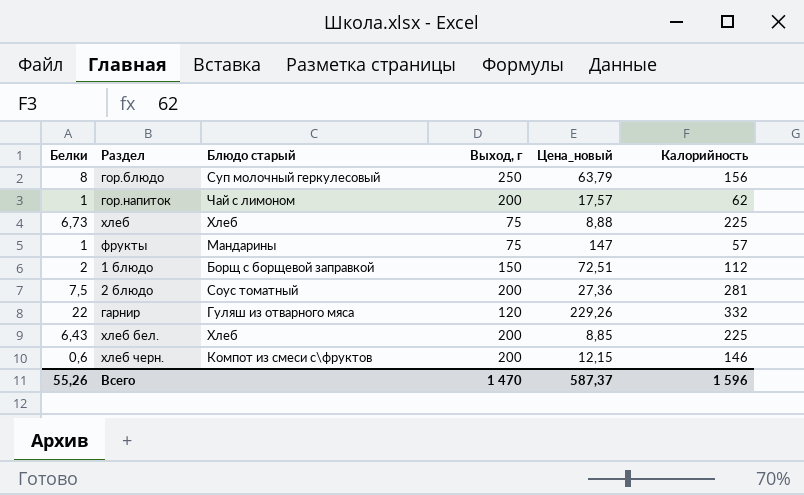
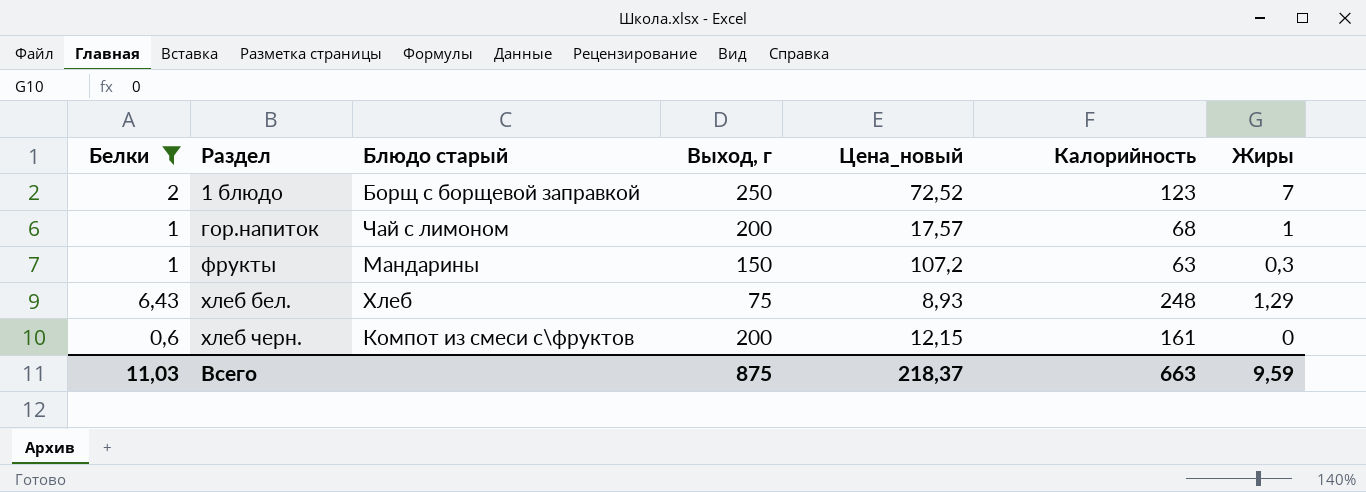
filter: none -> Белки <= 6,43
row order: none -> Раздел ascending
column Жиры | position: none -> 7
1 блюдо | Выход, г: 150 -> 250
1 блюдо | Цена_новый: 72,51 -> 72,52
1 блюдо | Калорийность: 112 -> 123
гор.напиток | Калорийность: 62 -> 68
фрукты | Выход, г: 75 -> 150
фрукты | Цена_новый: 147 -> 107,2
фрукты | Калорийность: 57 -> 63
хлеб бел. | Выход, г: 200 -> 75
хлеб бел. | Цена_новый: 8,85 -> 8,93
хлеб бел. | Калорийность: 225 -> 248
хлеб черн. | Калорийность: 146 -> 161
Всего | Белки: 55,26 -> 11,03
Всего | Выход, г: 1 470 -> 875
Всего | Цена_новый: 587,37 -> 218,37
Всего | Калорийность: 1 596 -> 663

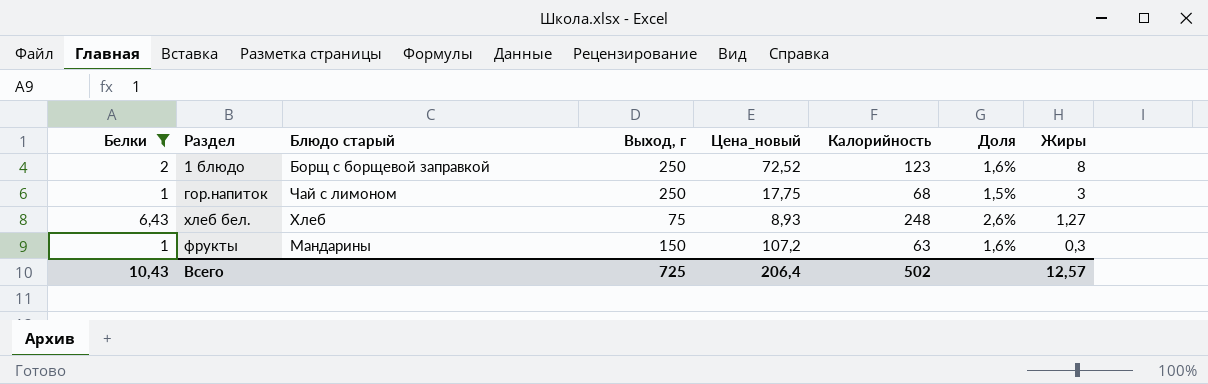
row order: Раздел ascending -> Жиры descending
column Доля | formula: none -> [Белки] / [Калорийность]
row хлеб черн.: 0,6 | Компот из смеси с\фруктов | 200 | 12,15 | 161 | 0 -> none
1 блюдо | Жиры: 7 -> 8
гор.напиток | Выход, г: 200 -> 250
гор.напиток | Цена_новый: 17,57 -> 17,75
гор.напиток | Жиры: 1 -> 3
хлеб бел. | Жиры: 1,29 -> 1,27
Всего | Белки: 11,03 -> 10,43
Всего | Выход, г: 875 -> 725
Всего | Цена_новый: 218,37 -> 206,4
Всего | Калорийность: 663 -> 502
Всего | Жиры: 9,59 -> 12,57

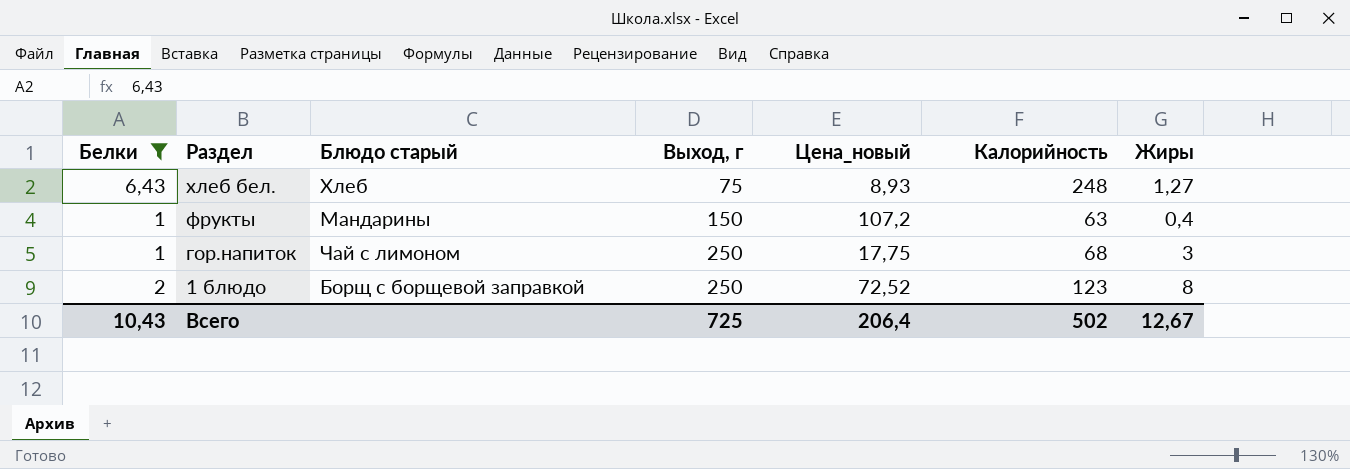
row order: Жиры descending -> Раздел descending
column Доля | formula: [Белки] / [Калорийность] -> none
фрукты | Жиры: 0,3 -> 0,4
Всего | Жиры: 12,57 -> 12,67

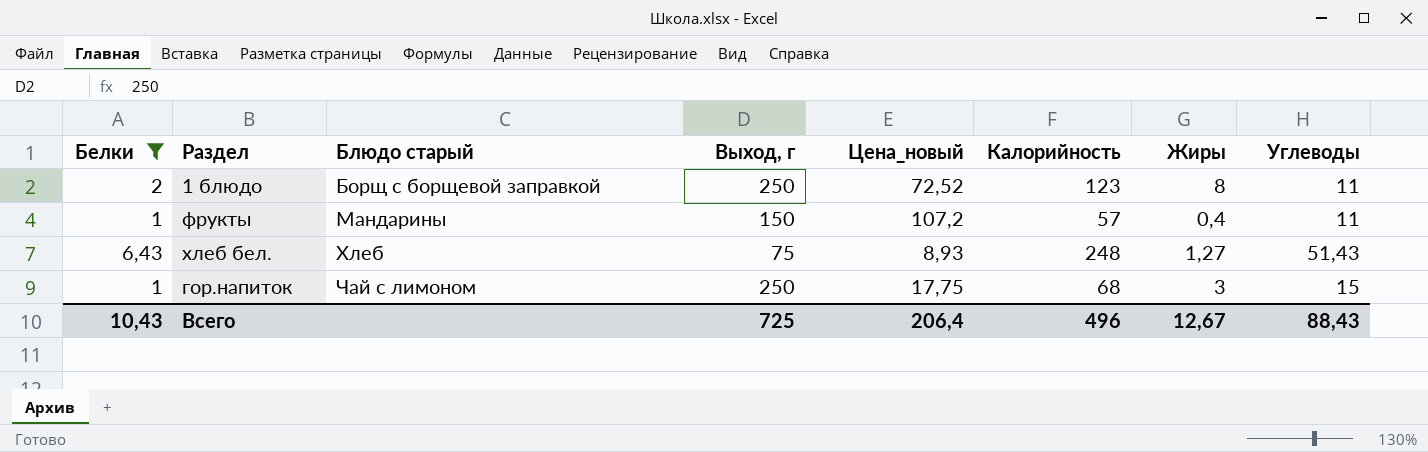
row order: Раздел descending -> Блюдо старый ascending
column Углеводы | position: none -> 8
фрукты | Калорийность: 63 -> 57
Всего | Калорийность: 502 -> 496

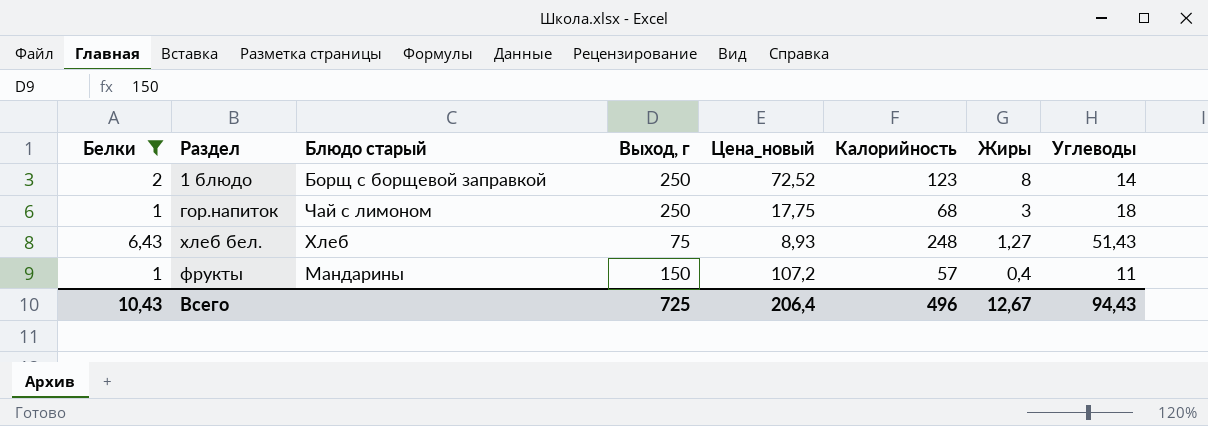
row order: Блюдо старый ascending -> Жиры descending
1 блюдо | Углеводы: 11 -> 14
гор.напиток | Углеводы: 15 -> 18
Всего | Углеводы: 88,43 -> 94,43

